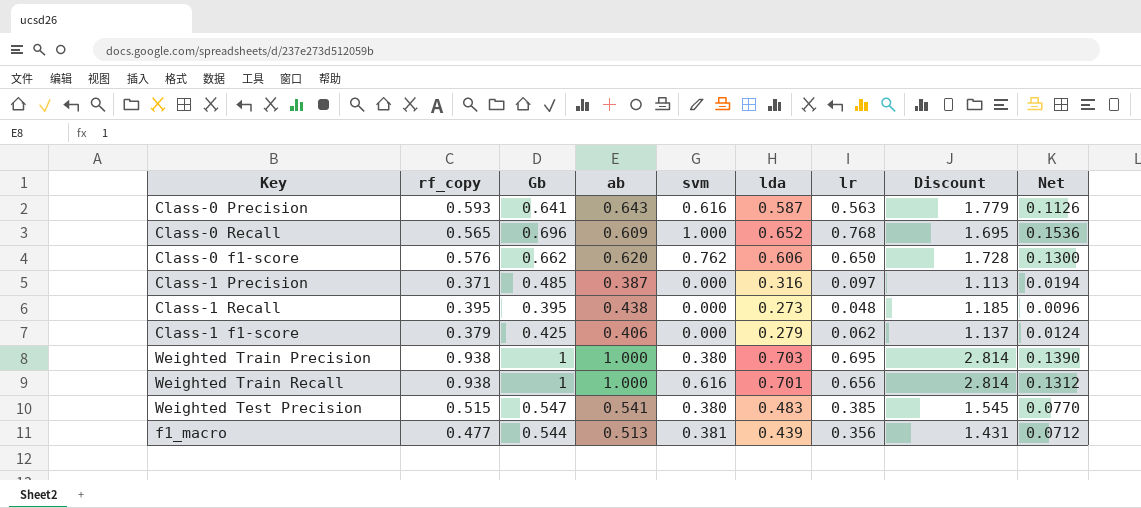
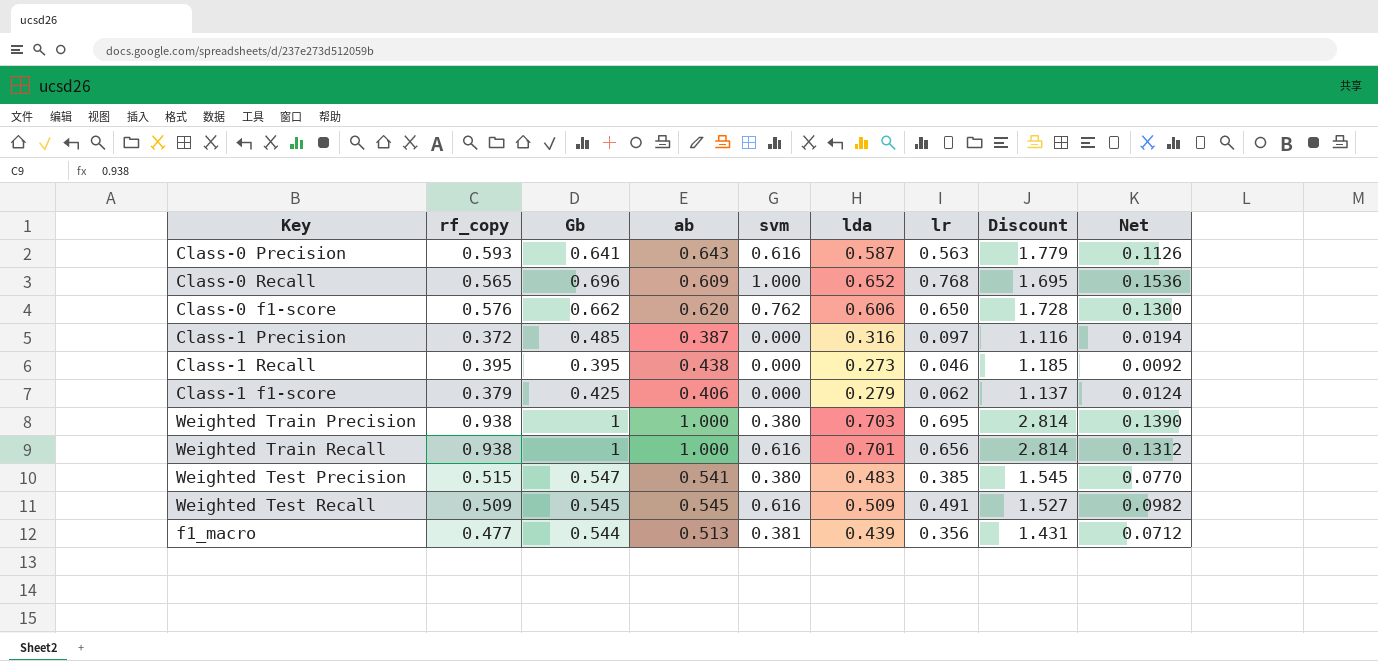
Class-1 Precision | rf_copy: 0.371 -> 0.372
Class-1 Precision | Discount: 1.113 -> 1.116
Class-1 Recall | lr: 0.048 -> 0.046
Class-1 Recall | Net: 0.0096 -> 0.0092
row Weighted Test Recall: none -> 0.509 | 0.545 | 0.545 | 0.616 | 0.509 | 0.491 | 1.527 | 0.0982

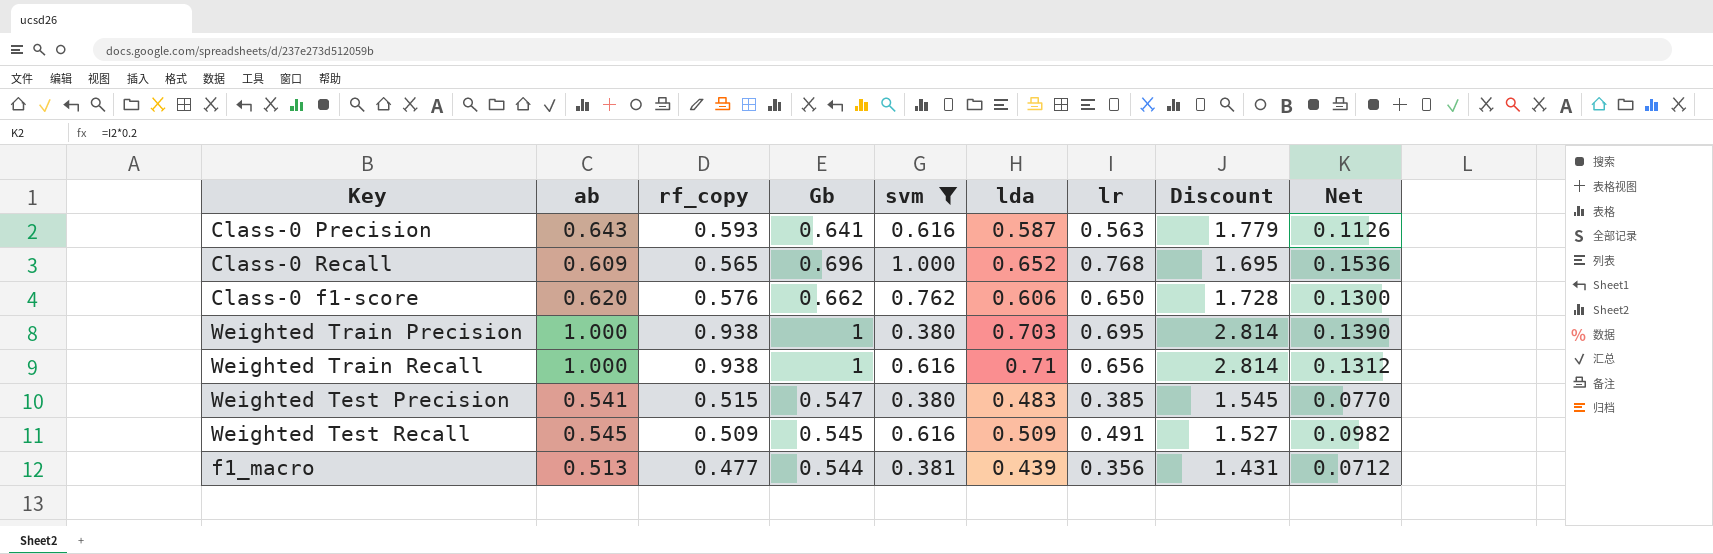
filter: none -> svm != 0.000
column ab | position: 4 -> 2
Weighted Train Recall | lda: 0.701 -> 0.71

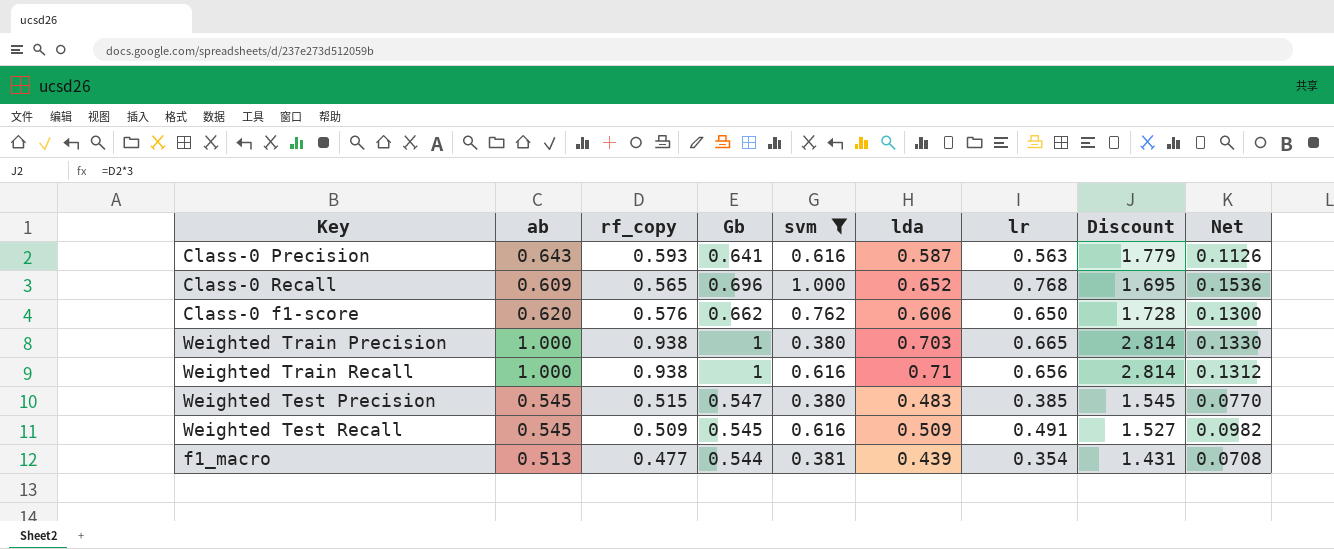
Weighted Train Precision | lr: 0.695 -> 0.665
Weighted Train Precision | Net: 0.1390 -> 0.1330
Weighted Test Precision | ab: 0.541 -> 0.545
f1_macro | lr: 0.356 -> 0.354
f1_macro | Net: 0.0712 -> 0.0708

